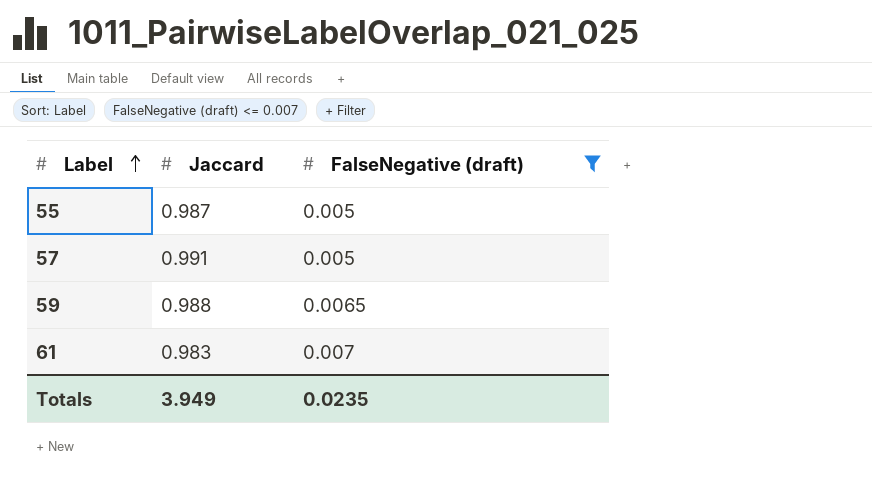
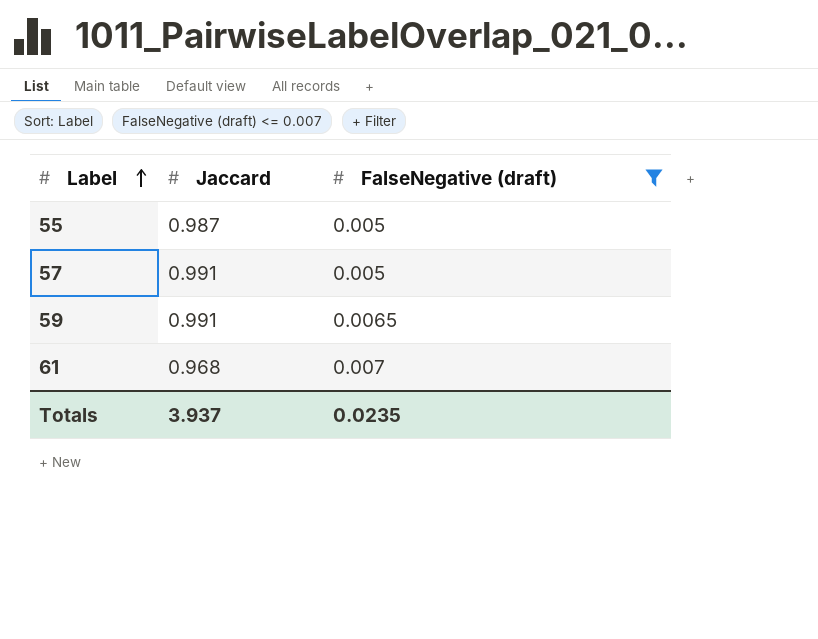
59 | Jaccard: 0.988 -> 0.991
61 | Jaccard: 0.983 -> 0.968
Totals | Jaccard: 3.949 -> 3.937

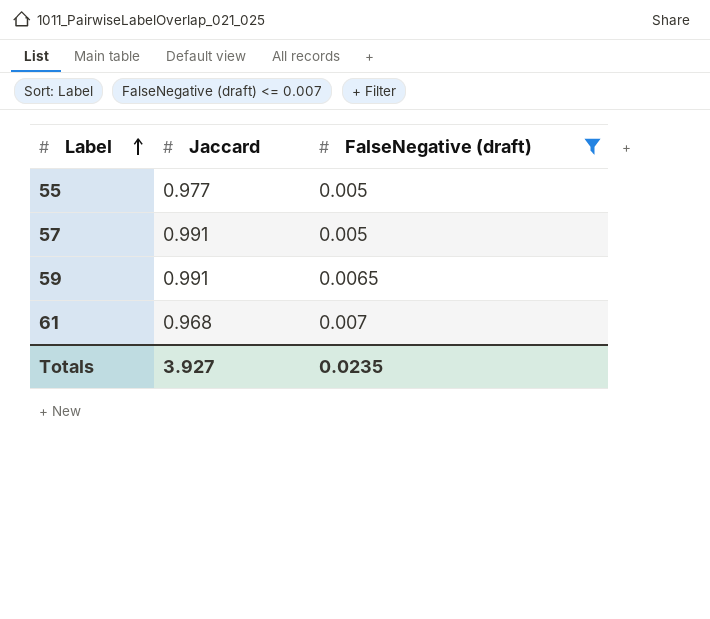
55 | Jaccard: 0.987 -> 0.977
Totals | Jaccard: 3.937 -> 3.927

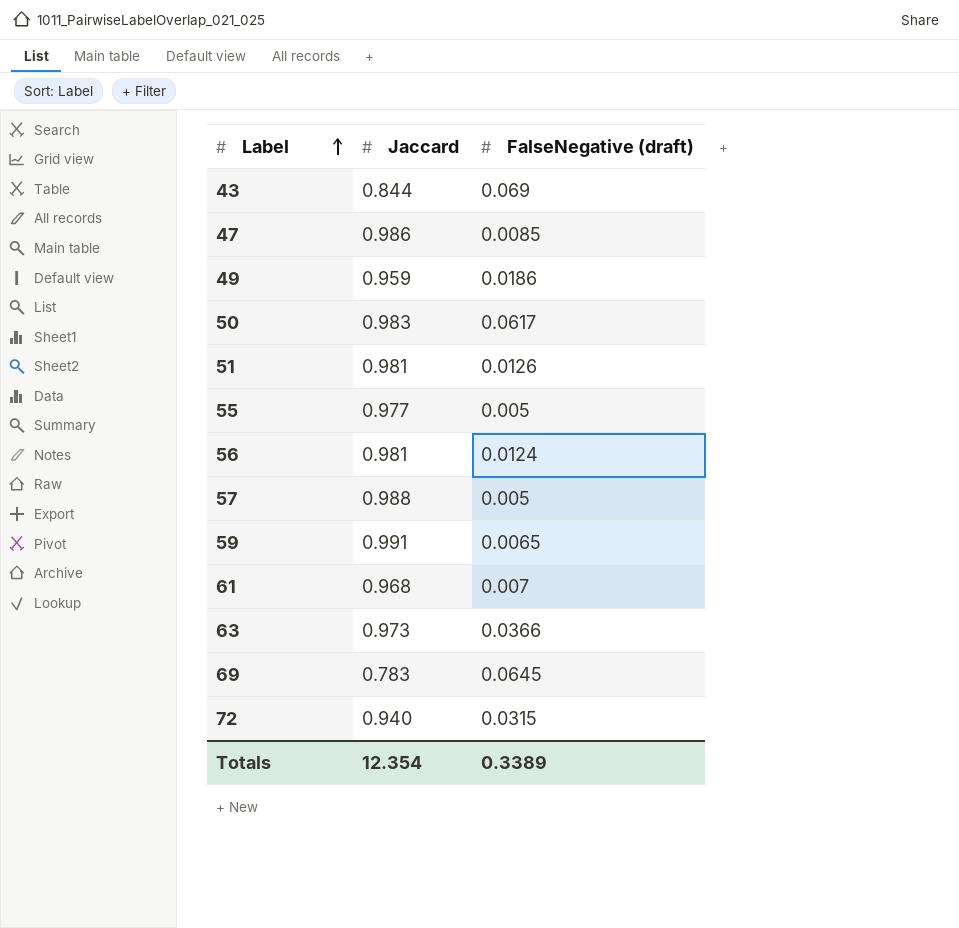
filter: FalseNegative (draft) <= 0.007 -> none
57 | Jaccard: 0.991 -> 0.988
Totals | Jaccard: 3.927 -> 12.354
Totals | FalseNegative (draft): 0.0235 -> 0.3389

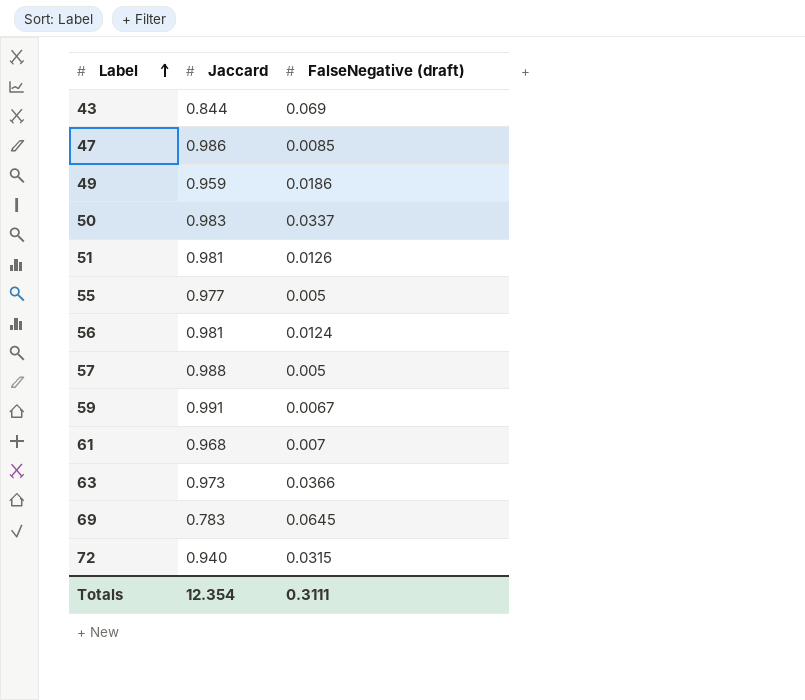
50 | FalseNegative (draft): 0.0617 -> 0.0337
59 | FalseNegative (draft): 0.0065 -> 0.0067
Totals | FalseNegative (draft): 0.3389 -> 0.3111

